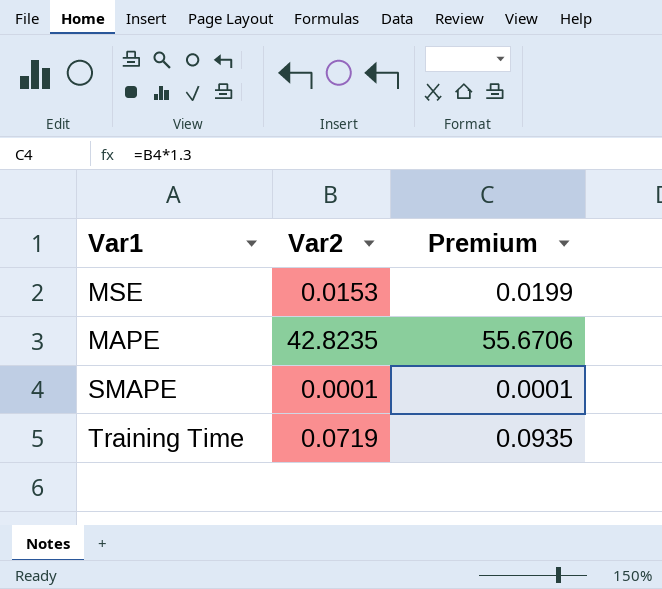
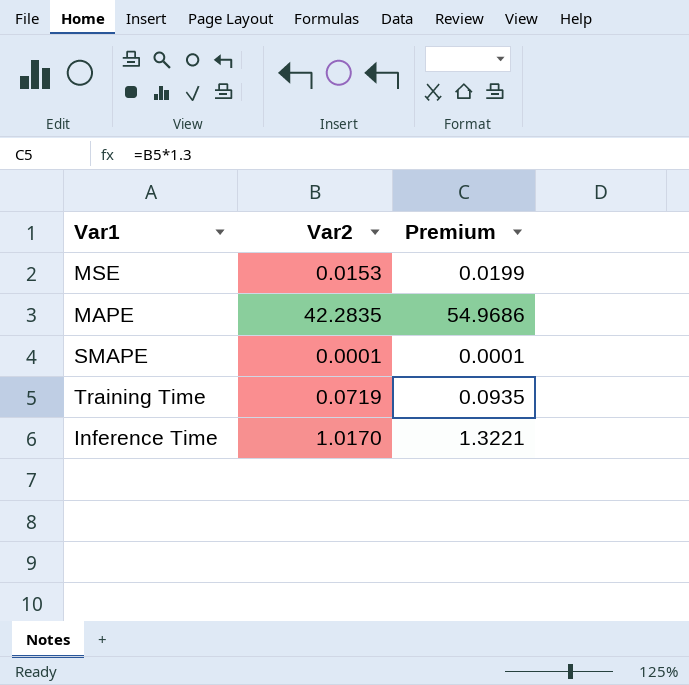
MAPE | Var2: 42.8235 -> 42.2835
MAPE | Premium: 55.6706 -> 54.9686
row Inference Time: none -> 1.0170 | 1.3221

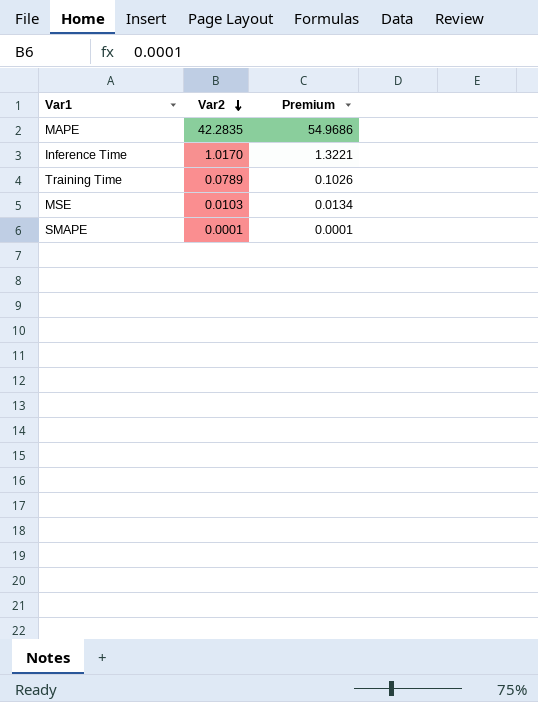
row order: none -> Var2 descending
Training Time | Var2: 0.0719 -> 0.0789
Training Time | Premium: 0.0935 -> 0.1026
MSE | Var2: 0.0153 -> 0.0103
MSE | Premium: 0.0199 -> 0.0134

